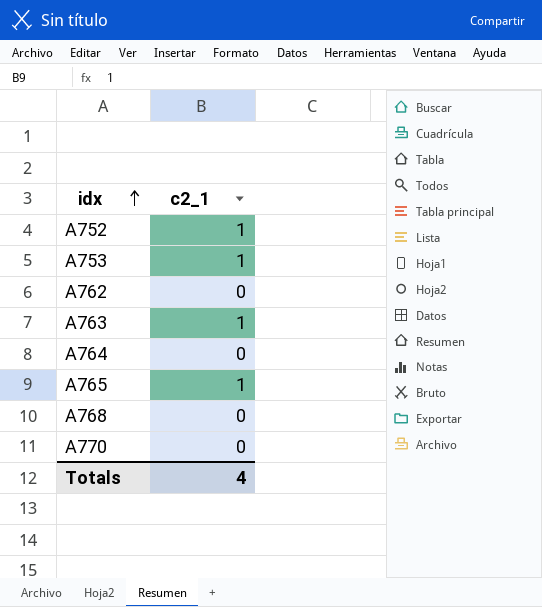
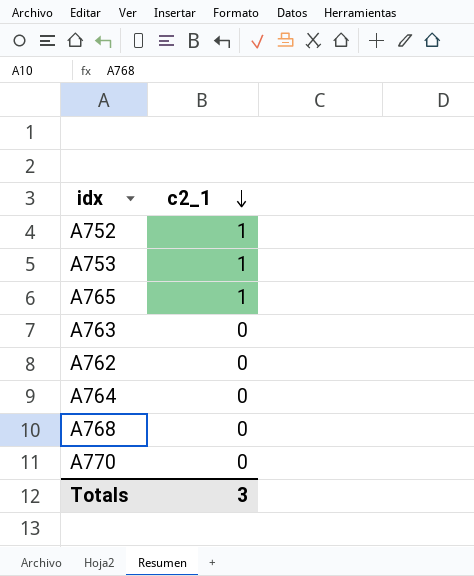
row order: idx ascending -> c2_1 descending
A763 | c2_1: 1 -> 0
Totals | c2_1: 4 -> 3

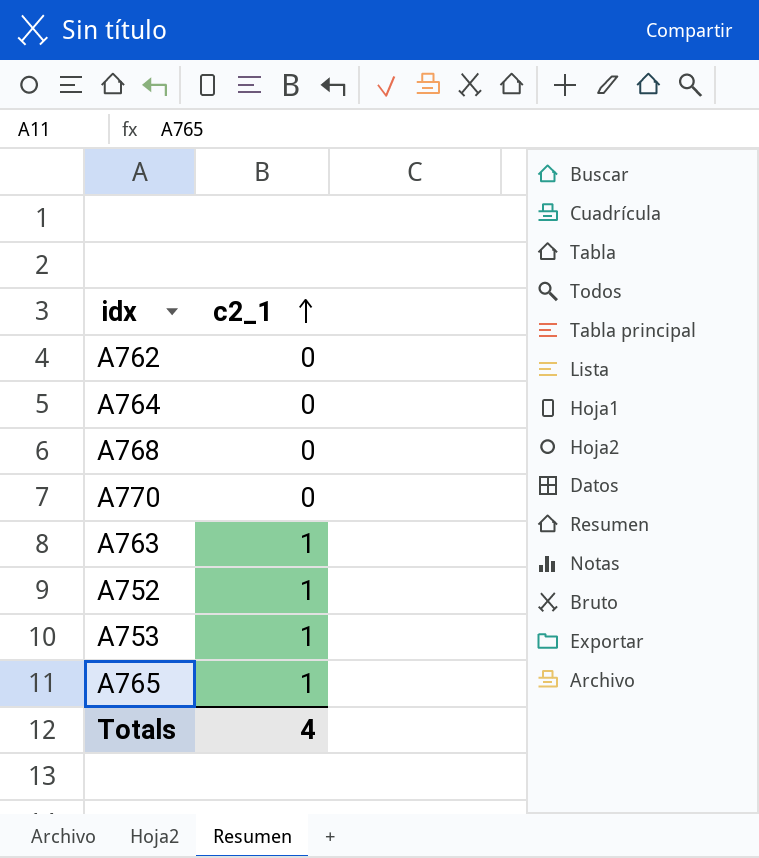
row order: c2_1 descending -> c2_1 ascending
A763 | c2_1: 0 -> 1
Totals | c2_1: 3 -> 4

